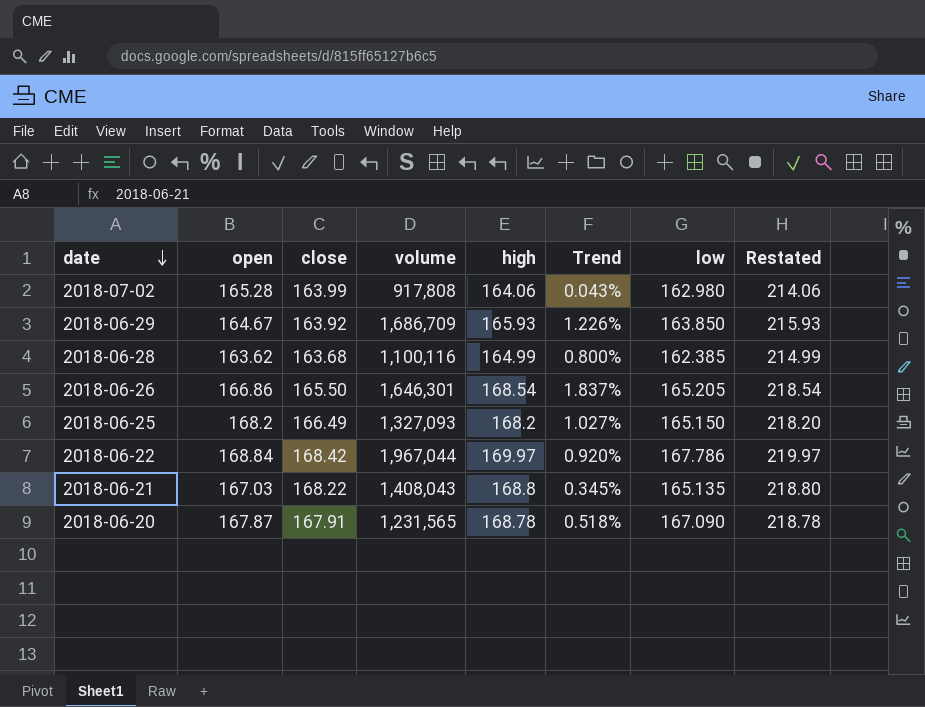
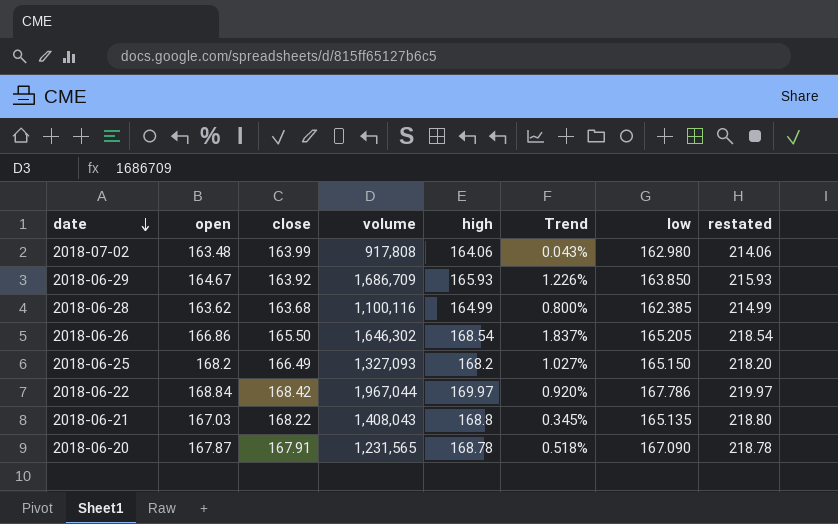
column name: Restated -> restated
2018-07-02 | open: 165.28 -> 163.48
2018-06-26 | volume: 1,646,301 -> 1,646,302

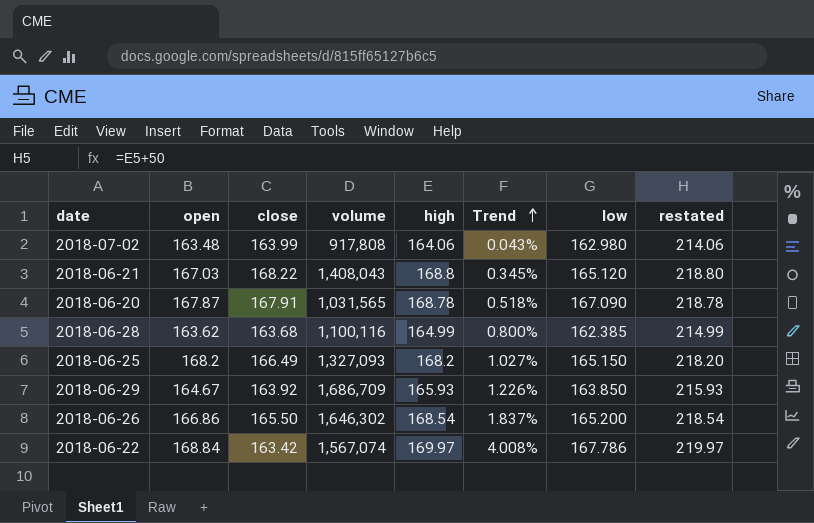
row order: date descending -> Trend ascending
2018-06-21 | low: 165.135 -> 165.120
2018-06-20 | volume: 1,231,565 -> 1,031,565
2018-06-26 | low: 165.205 -> 165.200
2018-06-22 | close: 168.42 -> 163.42
2018-06-22 | volume: 1,967,044 -> 1,567,074
2018-06-22 | Trend: 0.920% -> 4.008%

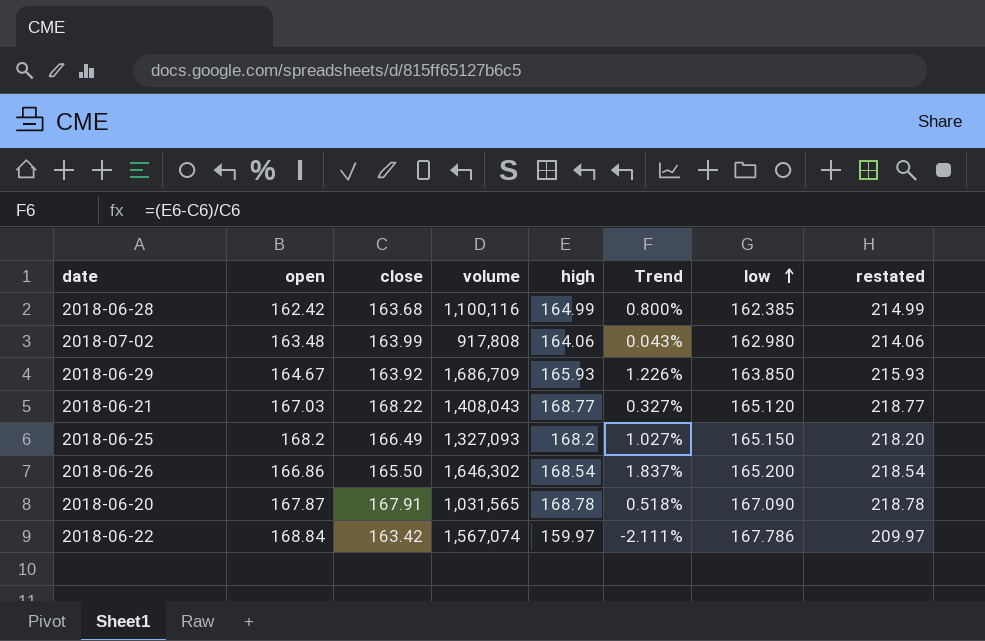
row order: Trend ascending -> low ascending
2018-06-28 | open: 163.62 -> 162.42
2018-06-21 | high: 168.8 -> 168.77
2018-06-21 | Trend: 0.345% -> 0.327%
2018-06-21 | restated: 218.80 -> 218.77
2018-06-22 | high: 169.97 -> 159.97
2018-06-22 | Trend: 4.008% -> -2.111%
2018-06-22 | restated: 219.97 -> 209.97

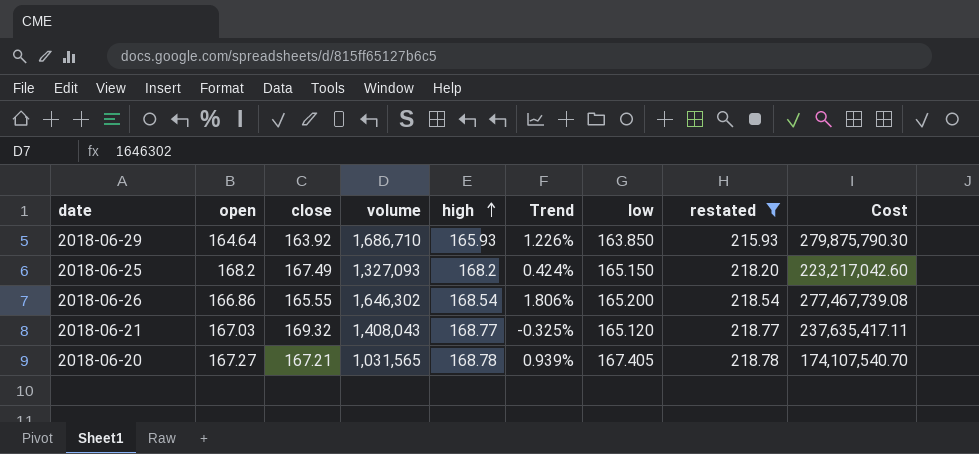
filter: none -> restated >= 215.93
row order: low ascending -> high ascending
column Cost | formula: none -> [volume] * [high]
2018-06-29 | open: 164.67 -> 164.64
2018-06-29 | volume: 1,686,709 -> 1,686,710
2018-06-25 | close: 166.49 -> 167.49
2018-06-25 | Trend: 1.027% -> 0.424%
2018-06-26 | close: 165.50 -> 165.55
2018-06-26 | Trend: 1.837% -> 1.806%
2018-06-21 | close: 168.22 -> 169.32
2018-06-21 | Trend: 0.327% -> -0.325%
2018-06-20 | open: 167.87 -> 167.27
2018-06-20 | close: 167.91 -> 167.21
2018-06-20 | Trend: 0.518% -> 0.939%
2018-06-20 | low: 167.090 -> 167.405

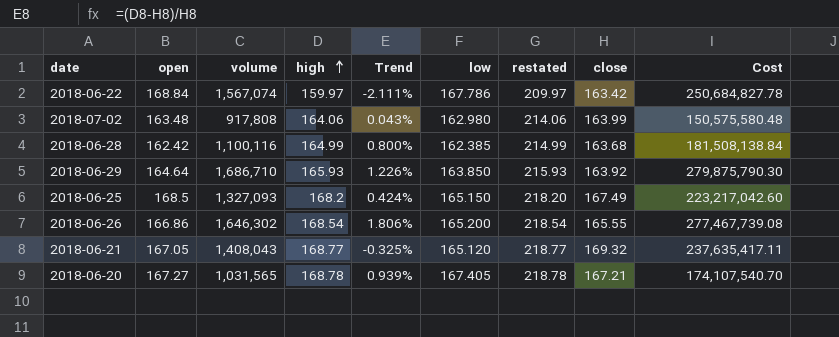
filter: restated >= 215.93 -> none
column close | position: 3 -> 8
2018-06-25 | open: 168.2 -> 168.5
2018-06-21 | open: 167.03 -> 167.05

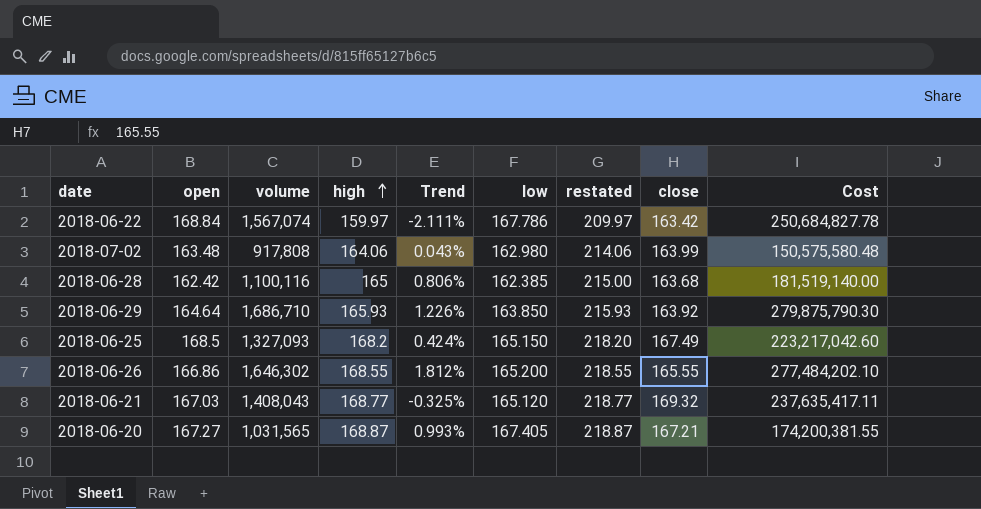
2018-06-28 | high: 164.99 -> 165
2018-06-28 | Trend: 0.800% -> 0.806%
2018-06-28 | restated: 214.99 -> 215.00
2018-06-28 | Cost: 181,508,138.84 -> 181,519,140.00
2018-06-26 | high: 168.54 -> 168.55
2018-06-26 | Trend: 1.806% -> 1.812%
2018-06-26 | restated: 218.54 -> 218.55
2018-06-26 | Cost: 277,467,739.08 -> 277,484,202.10
2018-06-21 | open: 167.05 -> 167.03
2018-06-20 | high: 168.78 -> 168.87
2018-06-20 | Trend: 0.939% -> 0.993%
2018-06-20 | restated: 218.78 -> 218.87
2018-06-20 | Cost: 174,107,540.70 -> 174,200,381.55

